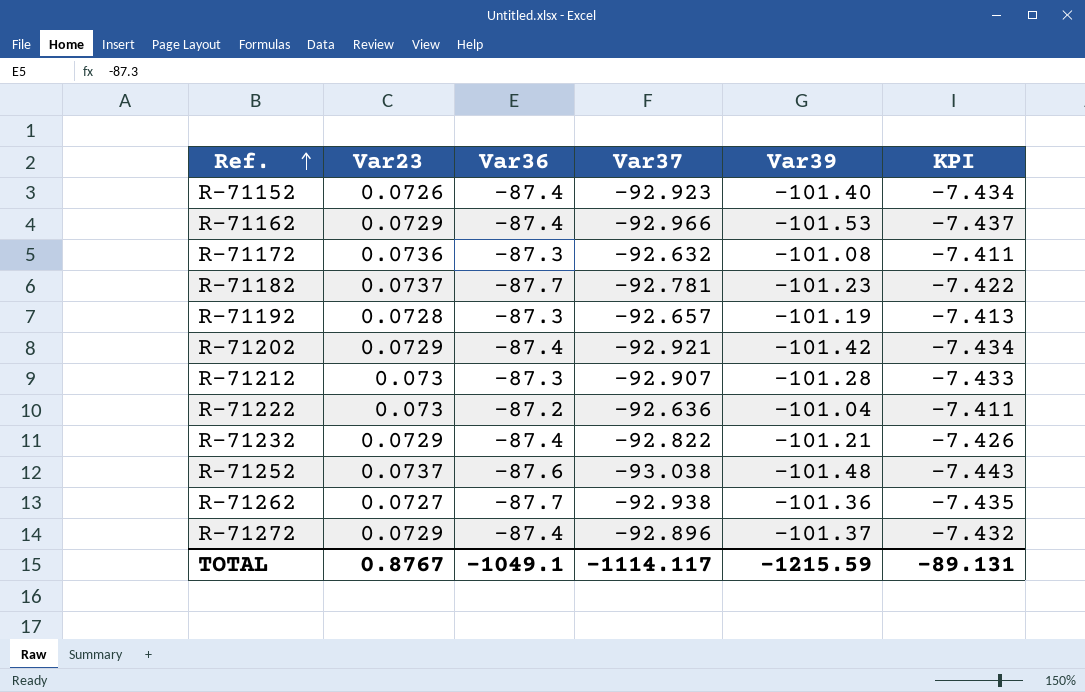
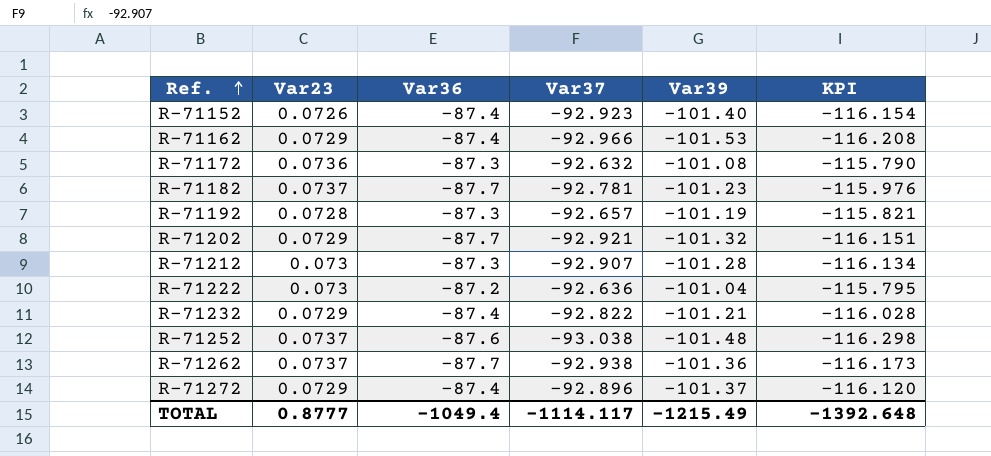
column KPI | formula: [Var37] * 0.08 -> [Var37] * 1.25
R-71202 | Var36: -87.4 -> -87.7
R-71202 | Var39: -101.42 -> -101.32
R-71262 | Var23: 0.0727 -> 0.0737
TOTAL | Var23: 0.8767 -> 0.8777
TOTAL | Var36: -1049.1 -> -1049.4
TOTAL | Var39: -1215.59 -> -1215.49
TOTAL | KPI: -89.131 -> -1392.648

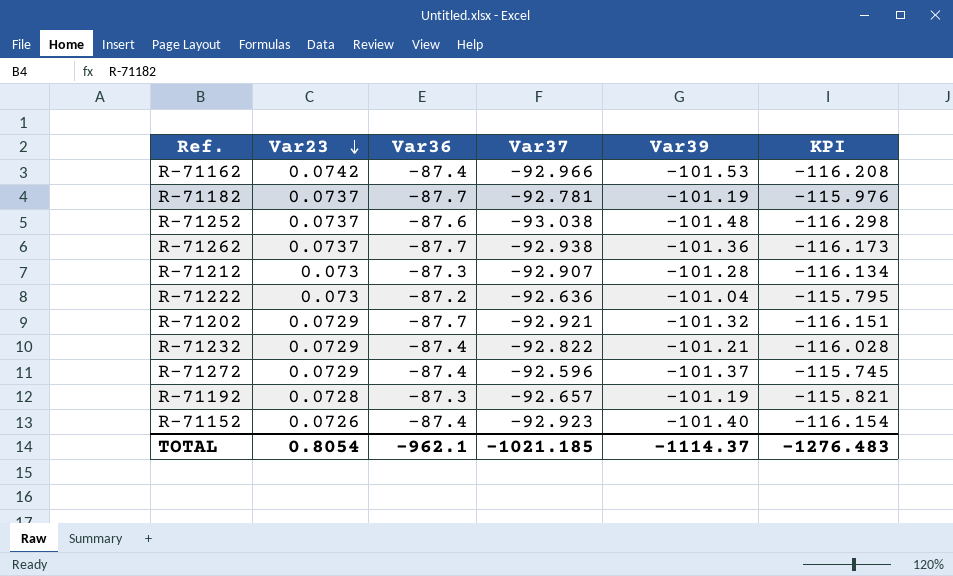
row order: Ref. ascending -> Var23 descending
row R-71172: 0.0736 | -87.3 | -92.632 | -101.08 | -115.790 -> none
R-71162 | Var23: 0.0729 -> 0.0742
R-71182 | Var39: -101.23 -> -101.19
R-71272 | Var37: -92.896 -> -92.596
R-71272 | KPI: -116.120 -> -115.745
TOTAL | Var23: 0.8777 -> 0.8054
TOTAL | Var36: -1049.4 -> -962.1
TOTAL | Var37: -1114.117 -> -1021.185
TOTAL | Var39: -1215.49 -> -1114.37
TOTAL | KPI: -1392.648 -> -1276.483

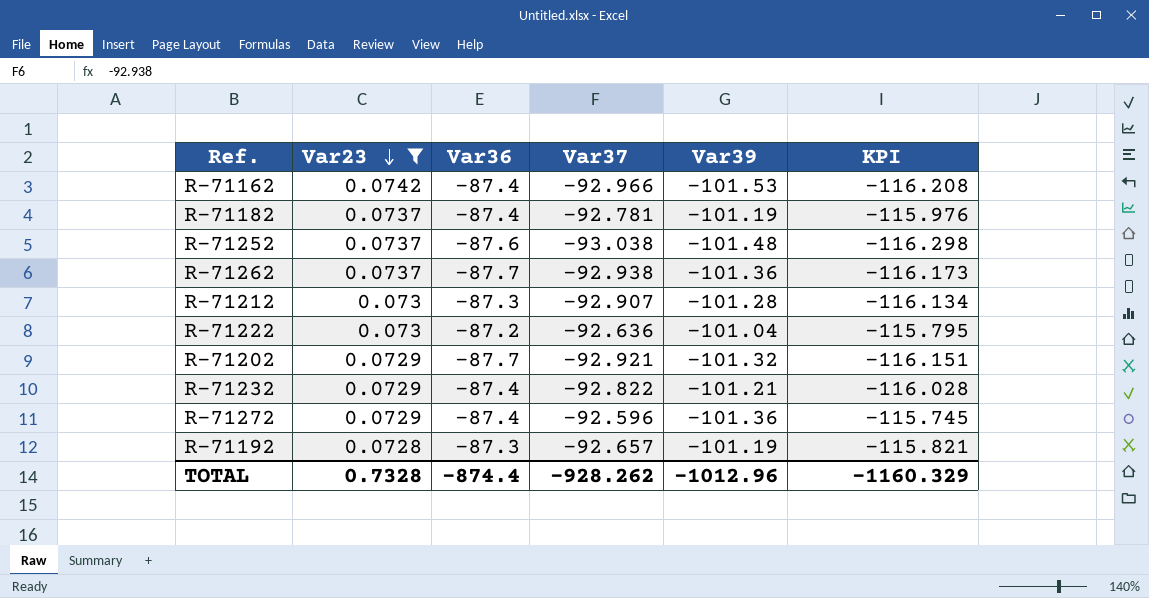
filter: none -> Var23 != 0.0726
R-71182 | Var36: -87.7 -> -87.4
R-71272 | Var39: -101.37 -> -101.36
TOTAL | Var23: 0.8054 -> 0.7328
TOTAL | Var36: -962.1 -> -874.4
TOTAL | Var37: -1021.185 -> -928.262
TOTAL | Var39: -1114.37 -> -1012.96
TOTAL | KPI: -1276.483 -> -1160.329

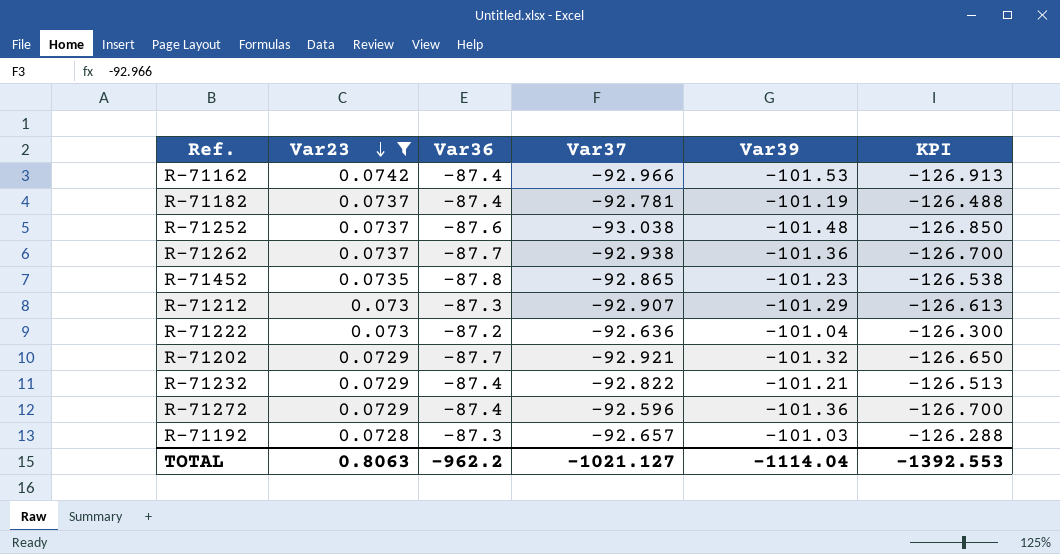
column KPI | formula: [Var37] * 1.25 -> [Var39] * 1.25
row R-71452: none -> 0.0735 | -87.8 | -92.865 | -101.23 | -126.538
R-71212 | Var39: -101.28 -> -101.29
R-71192 | Var39: -101.19 -> -101.03
TOTAL | Var23: 0.7328 -> 0.8063
TOTAL | Var36: -874.4 -> -962.2
TOTAL | Var37: -928.262 -> -1021.127
TOTAL | Var39: -1012.96 -> -1114.04
TOTAL | KPI: -1160.329 -> -1392.553

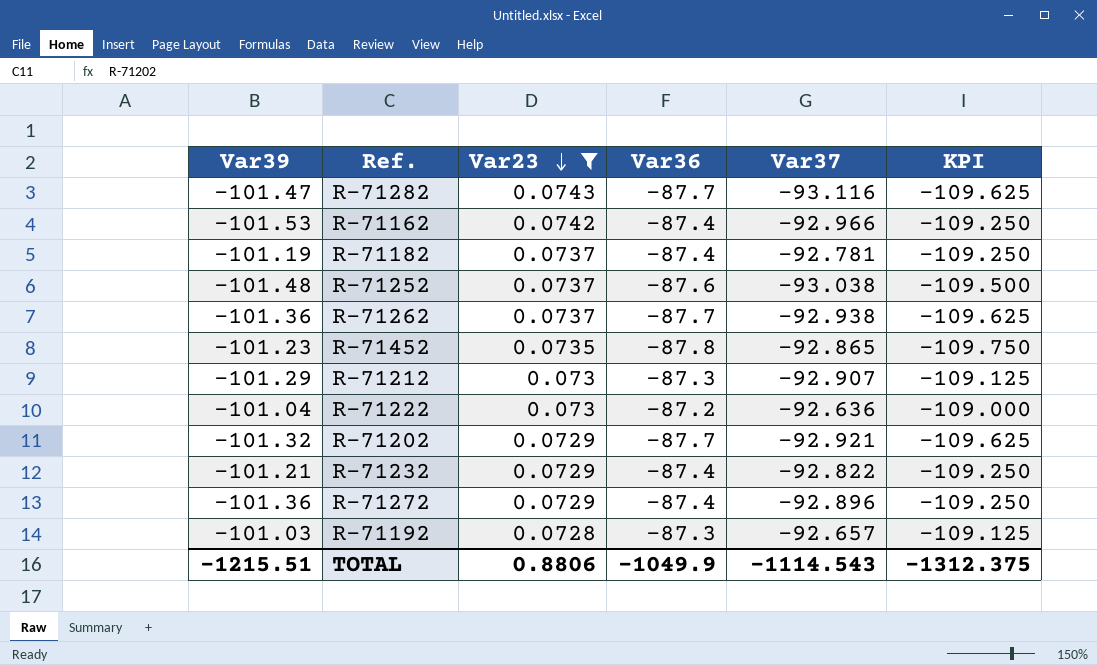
column Var39 | position: 5 -> 1
column KPI | formula: [Var39] * 1.25 -> [Var36] * 1.25
row R-71282: none -> -101.47 | 0.0743 | -87.7 | -93.116 | -109.625
R-71272 | Var37: -92.596 -> -92.896
TOTAL | Var39: -1114.04 -> -1215.51
TOTAL | Var23: 0.8063 -> 0.8806
TOTAL | Var36: -962.2 -> -1049.9
TOTAL | Var37: -1021.127 -> -1114.543
TOTAL | KPI: -1392.553 -> -1312.375

